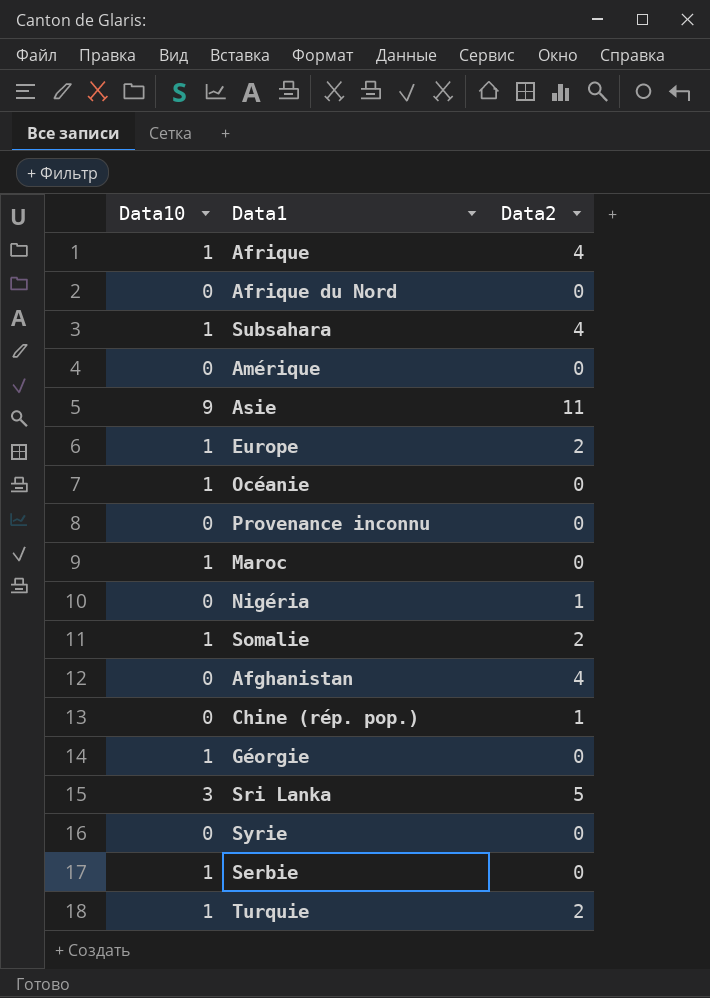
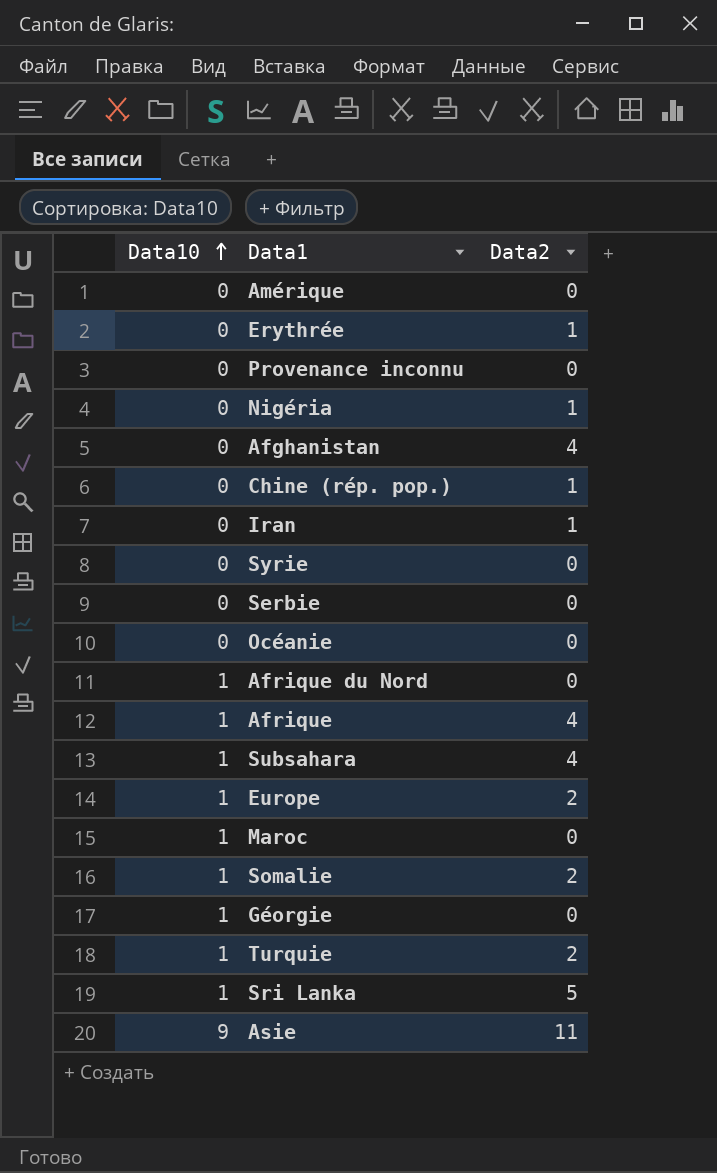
row order: none -> Data10 ascending
row Erythrée: none -> 0 | 1
row Iran: none -> 0 | 1
Serbie | Data10: 1 -> 0
Océanie | Data10: 1 -> 0
Afrique du Nord | Data10: 0 -> 1
Sri Lanka | Data10: 3 -> 1

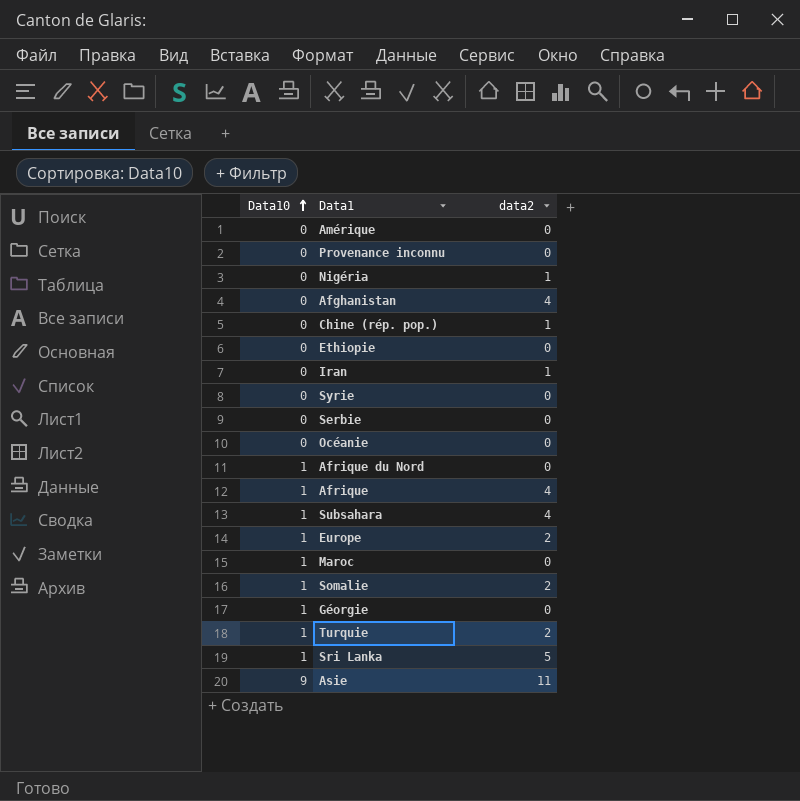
column name: Data2 -> data2
row Erythrée: 0 | 1 -> none
row Ethiopie: none -> 0 | 0

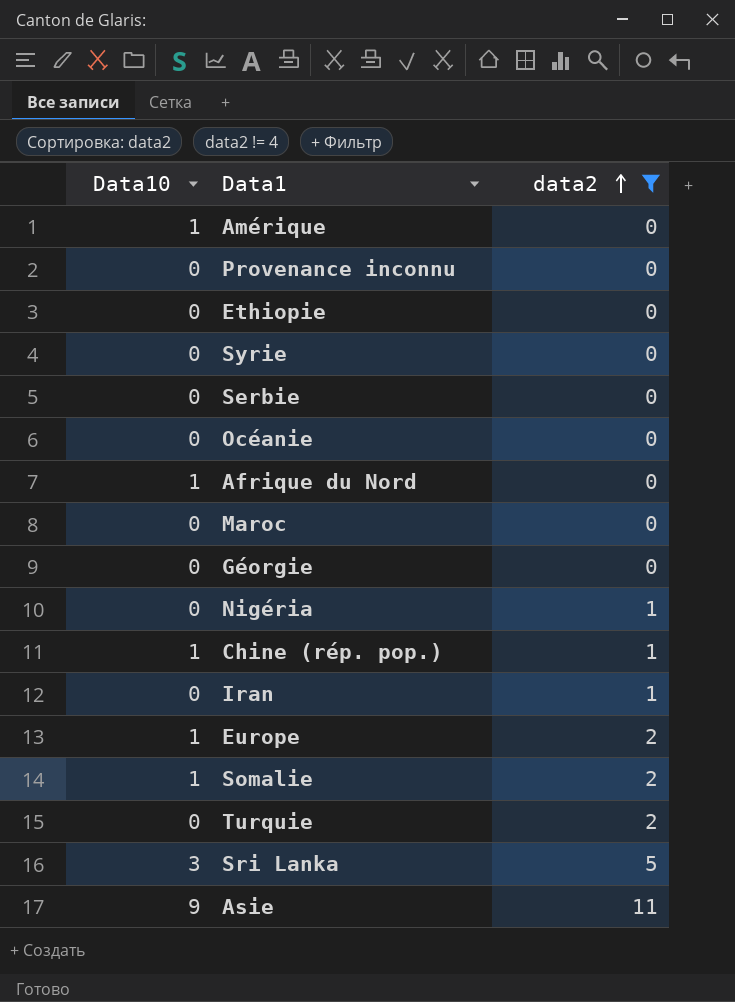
filter: none -> data2 != 4
row order: Data10 ascending -> data2 ascending
Amérique | Data10: 0 -> 1
Maroc | Data10: 1 -> 0
Géorgie | Data10: 1 -> 0
Chine (rép. pop.) | Data10: 0 -> 1
Turquie | Data10: 1 -> 0
Sri Lanka | Data10: 1 -> 3

